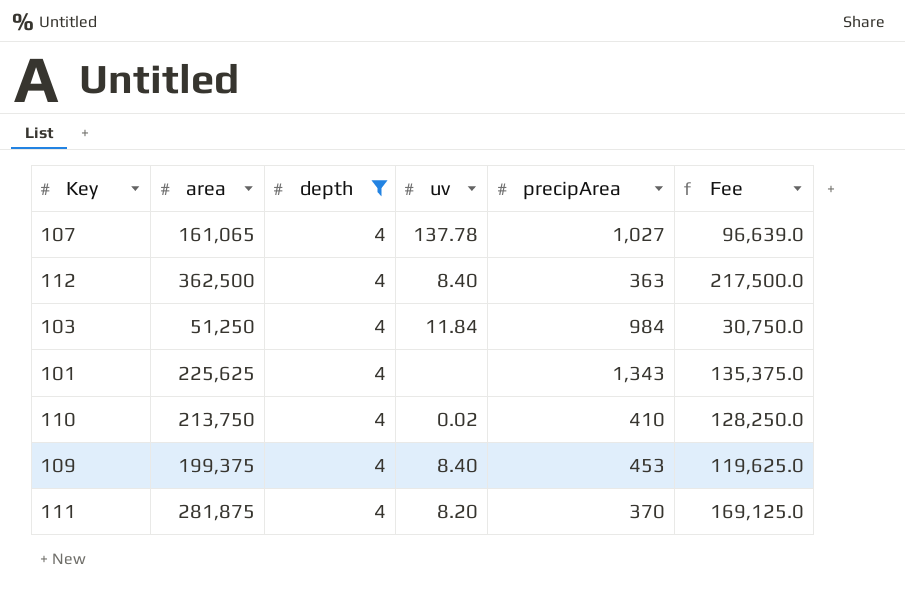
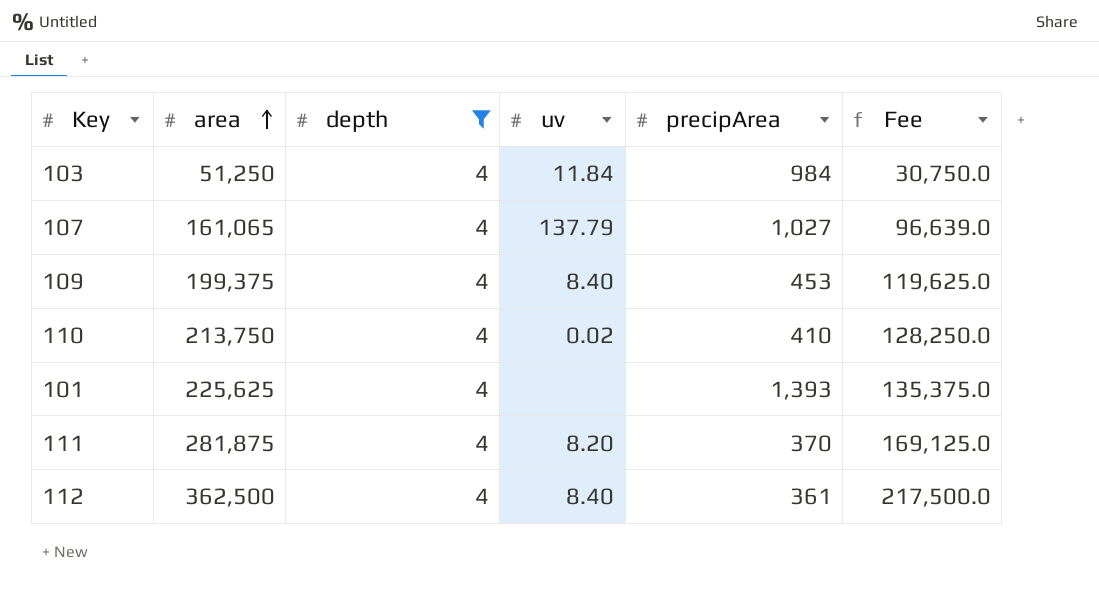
row order: none -> area ascending
107 | uv: 137.78 -> 137.79
101 | precipArea: 1,343 -> 1,393
112 | precipArea: 363 -> 361

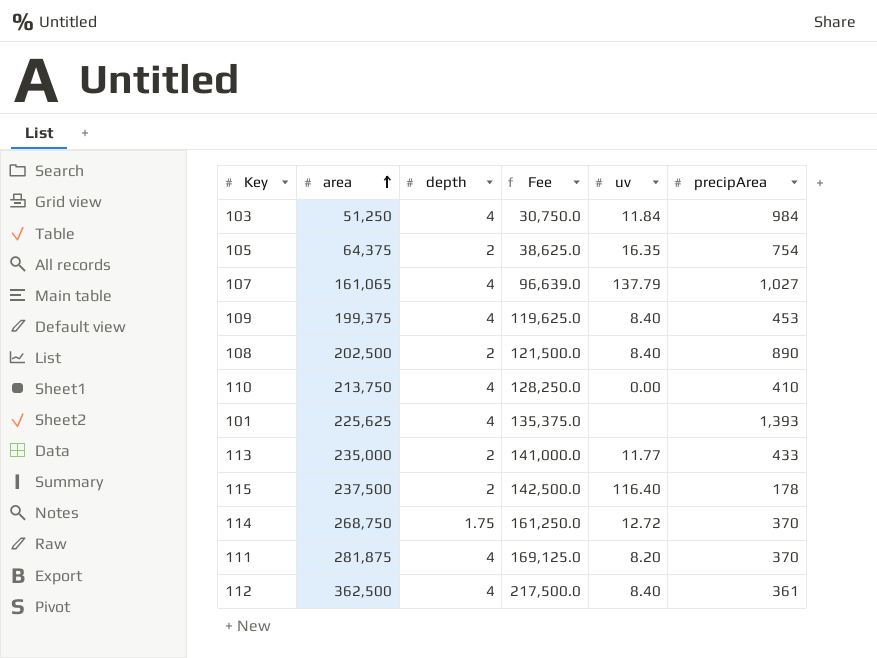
filter: depth = 4 -> none
column Fee | position: 6 -> 4
110 | uv: 0.02 -> 0.00

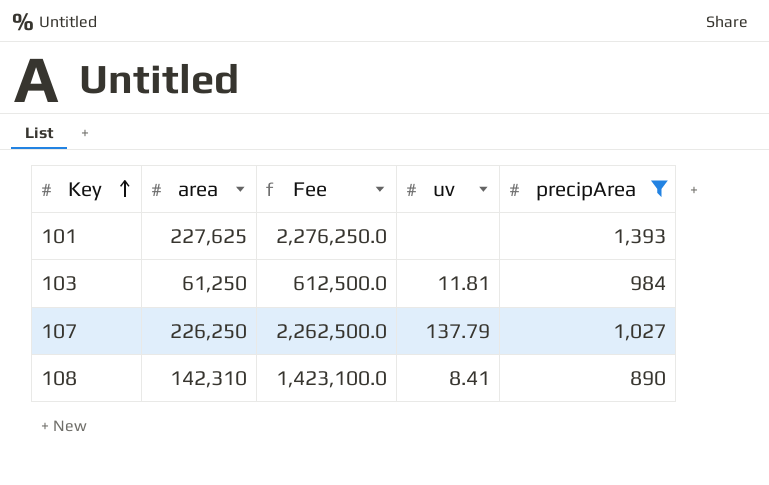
filter: none -> precipArea >= 890
row order: area ascending -> Key ascending
column depth | position: 3 -> none
column Fee | formula: [area] * 0.6 -> [area] * 10
101 | area: 225,625 -> 227,625
103 | area: 51,250 -> 61,250
103 | uv: 11.84 -> 11.81
107 | area: 161,065 -> 226,250
108 | area: 202,500 -> 142,310
108 | uv: 8.40 -> 8.41

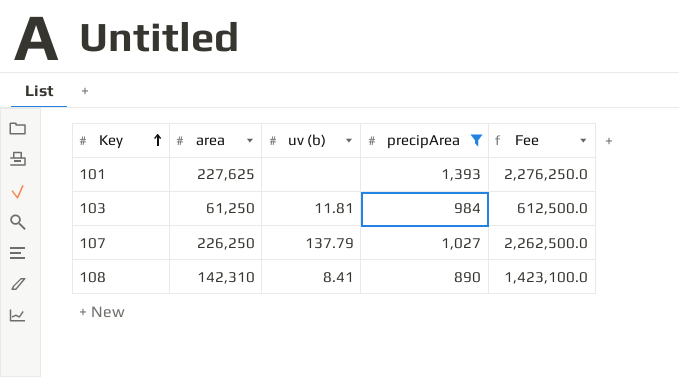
column name: uv -> uv (b)
column Fee | position: 3 -> 5

